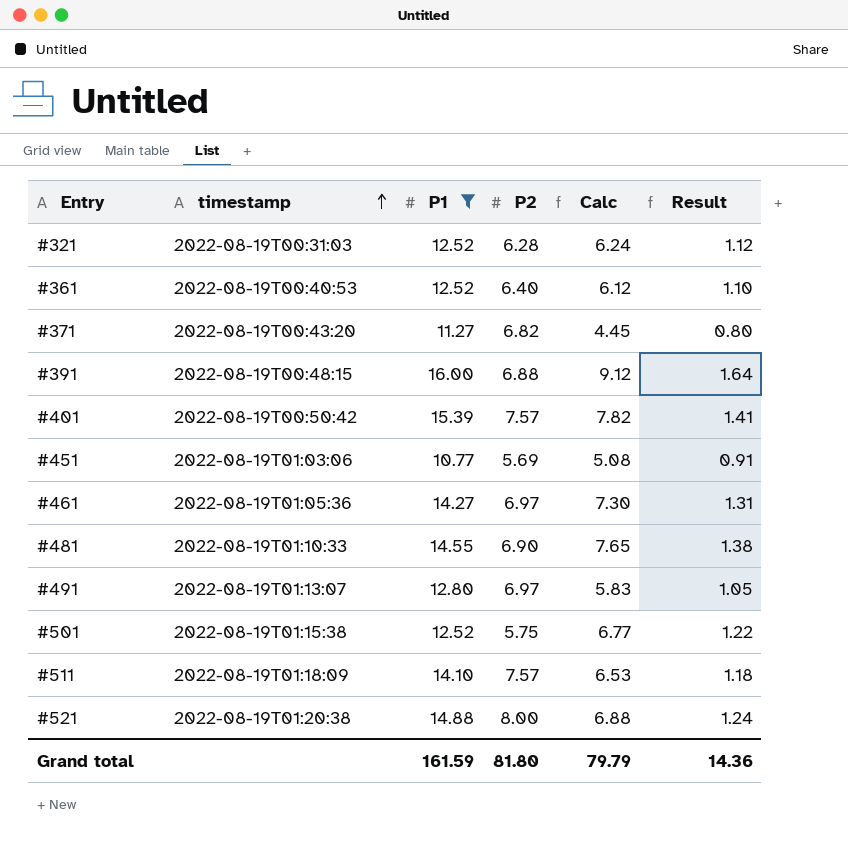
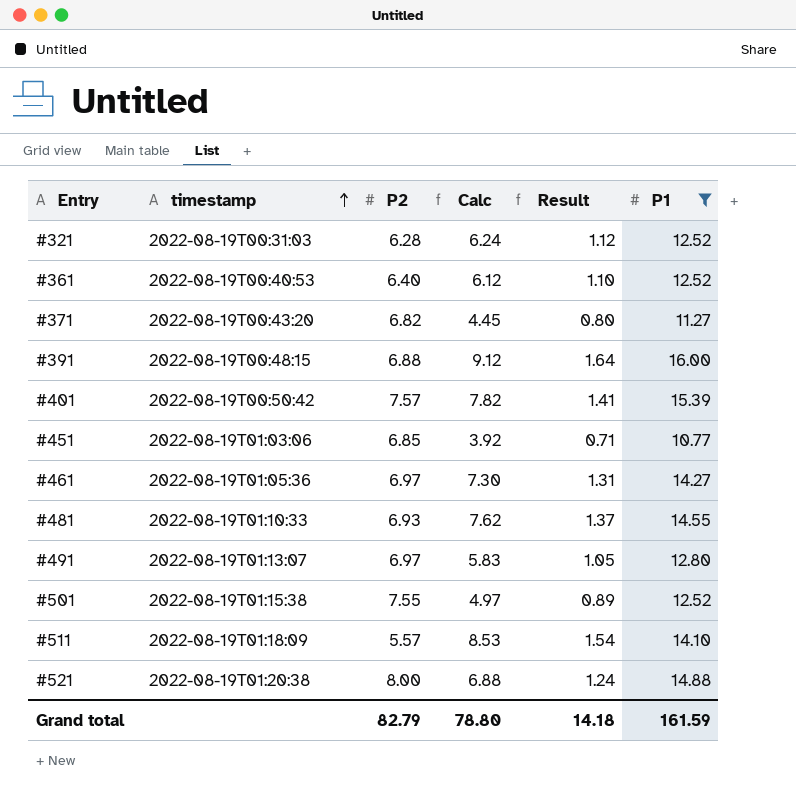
column P1 | position: 3 -> 6
#451 | P2: 5.69 -> 6.85
#451 | Calc: 5.08 -> 3.92
#451 | Result: 0.91 -> 0.71
#481 | P2: 6.90 -> 6.93
#481 | Calc: 7.65 -> 7.62
#481 | Result: 1.38 -> 1.37
#501 | P2: 5.75 -> 7.55
#501 | Calc: 6.77 -> 4.97
#501 | Result: 1.22 -> 0.89
#511 | P2: 7.57 -> 5.57
#511 | Calc: 6.53 -> 8.53
#511 | Result: 1.18 -> 1.54
Grand total | P2: 81.80 -> 82.79
Grand total | Calc: 79.79 -> 78.80
Grand total | Result: 14.36 -> 14.18

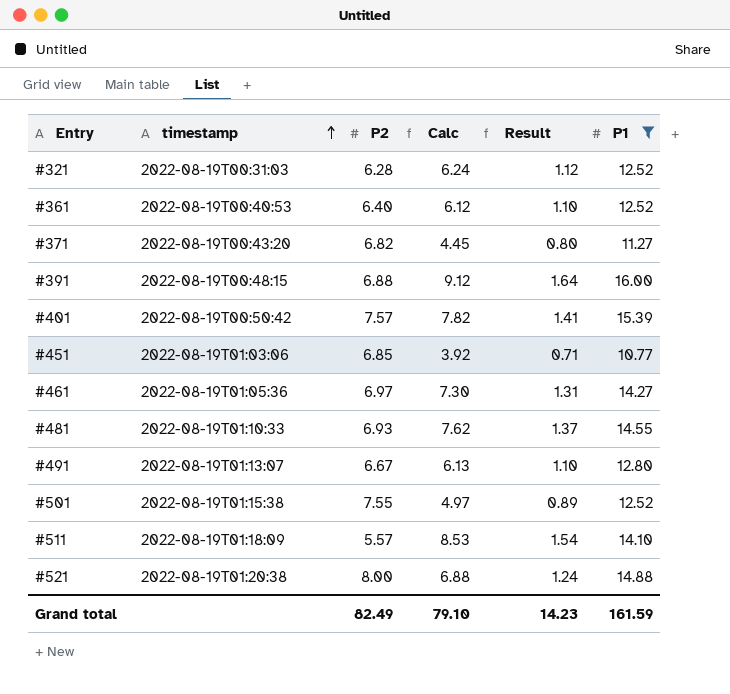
#491 | P2: 6.97 -> 6.67
#491 | Calc: 5.83 -> 6.13
#491 | Result: 1.05 -> 1.10
Grand total | P2: 82.79 -> 82.49
Grand total | Calc: 78.80 -> 79.10
Grand total | Result: 14.18 -> 14.23

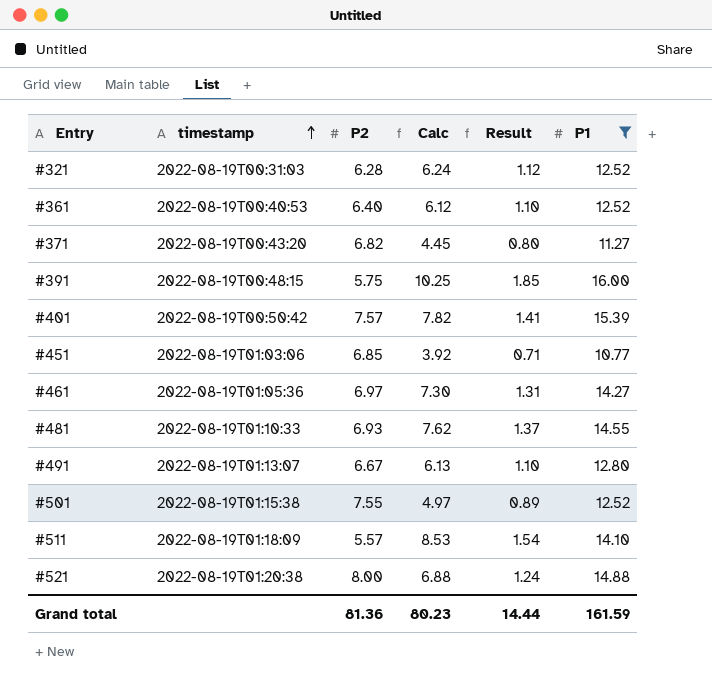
#391 | P2: 6.88 -> 5.75
#391 | Calc: 9.12 -> 10.25
#391 | Result: 1.64 -> 1.85
Grand total | P2: 82.49 -> 81.36
Grand total | Calc: 79.10 -> 80.23
Grand total | Result: 14.23 -> 14.44

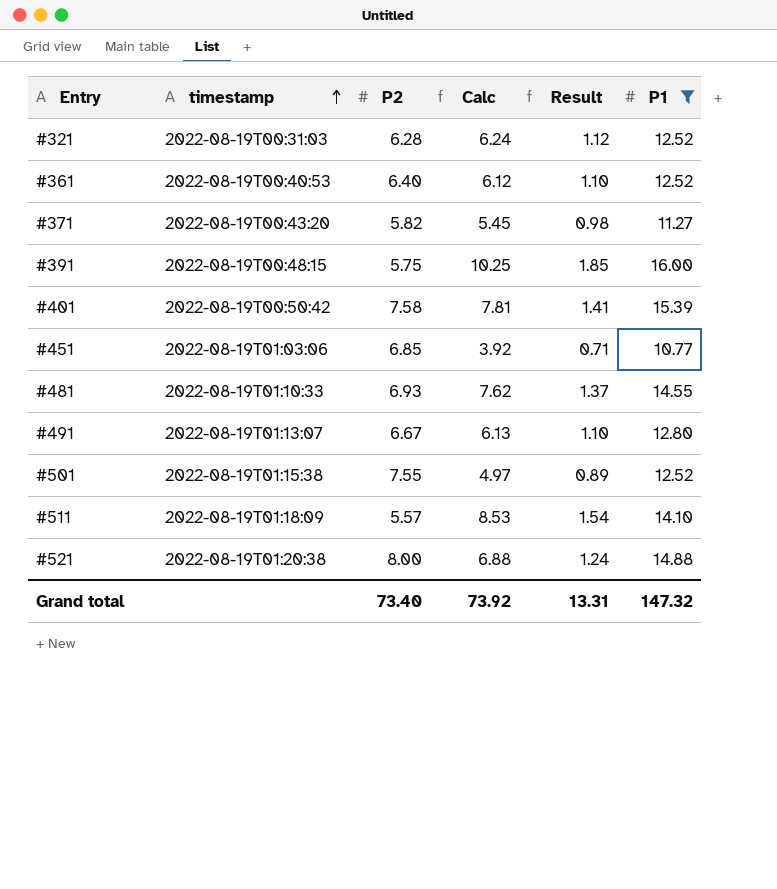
row #461: 2022-08-19T01:05:36 | 6.97 | 7.30 | 1.31 | 14.27 -> none
#371 | P2: 6.82 -> 5.82
#371 | Calc: 4.45 -> 5.45
#371 | Result: 0.80 -> 0.98
#401 | P2: 7.57 -> 7.58
#401 | Calc: 7.82 -> 7.81
Grand total | P2: 81.36 -> 73.40
Grand total | Calc: 80.23 -> 73.92
Grand total | Result: 14.44 -> 13.31
Grand total | P1: 161.59 -> 147.32

